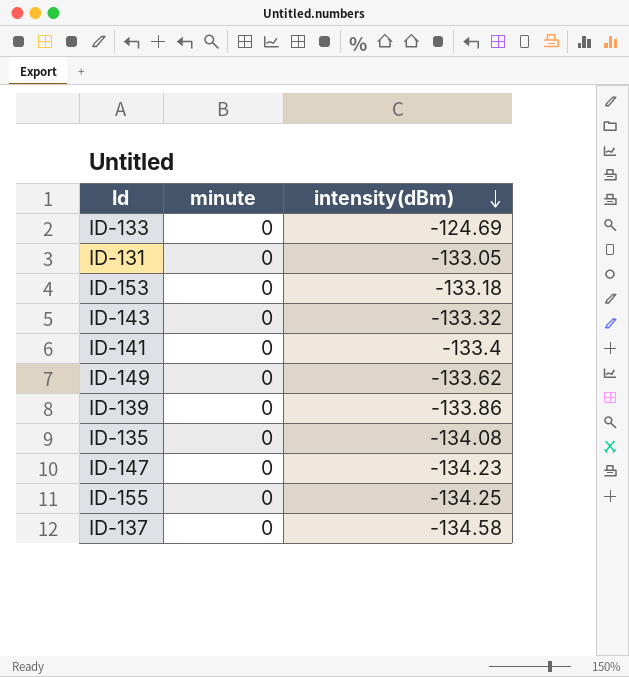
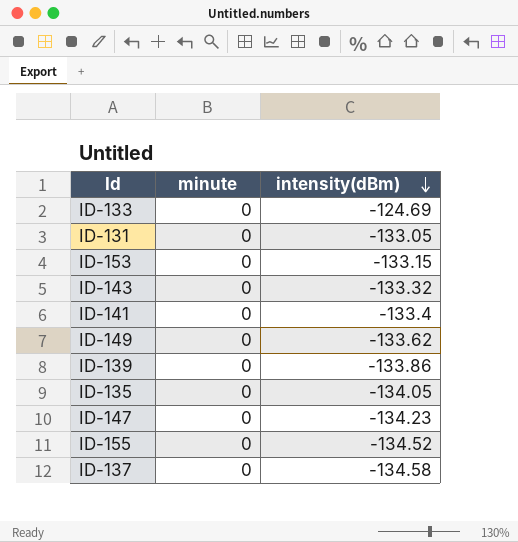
ID-153 | intensity(dBm): -133.18 -> -133.15
ID-135 | intensity(dBm): -134.08 -> -134.05
ID-155 | intensity(dBm): -134.25 -> -134.52

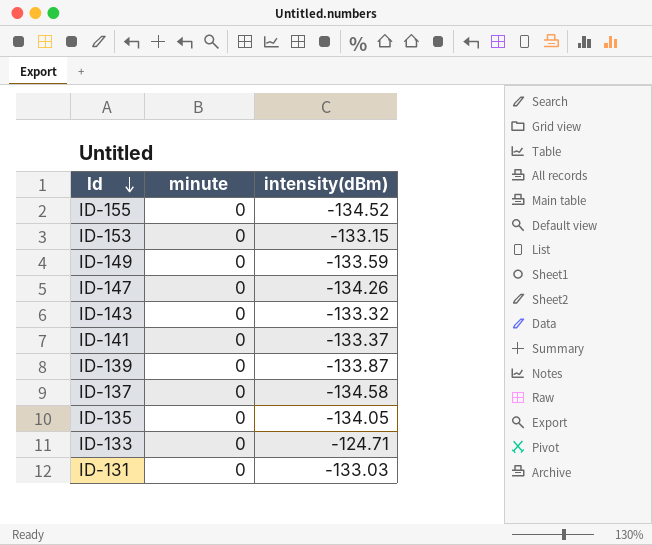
row order: intensity(dBm) descending -> Id descending
ID-149 | intensity(dBm): -133.62 -> -133.59
ID-147 | intensity(dBm): -134.23 -> -134.26
ID-141 | intensity(dBm): -133.4 -> -133.37
ID-139 | intensity(dBm): -133.86 -> -133.87
ID-133 | intensity(dBm): -124.69 -> -124.71
ID-131 | intensity(dBm): -133.05 -> -133.03

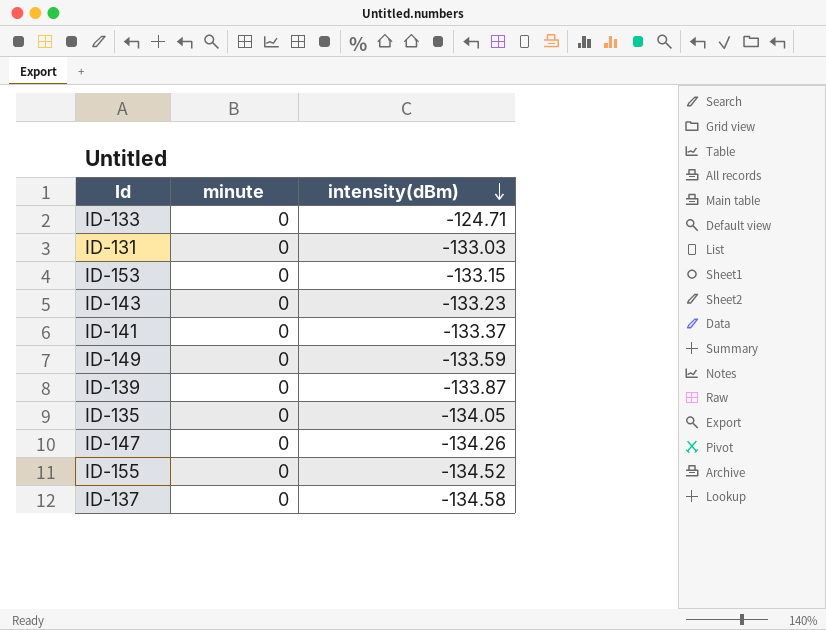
row order: Id descending -> intensity(dBm) descending
ID-143 | intensity(dBm): -133.32 -> -133.23

